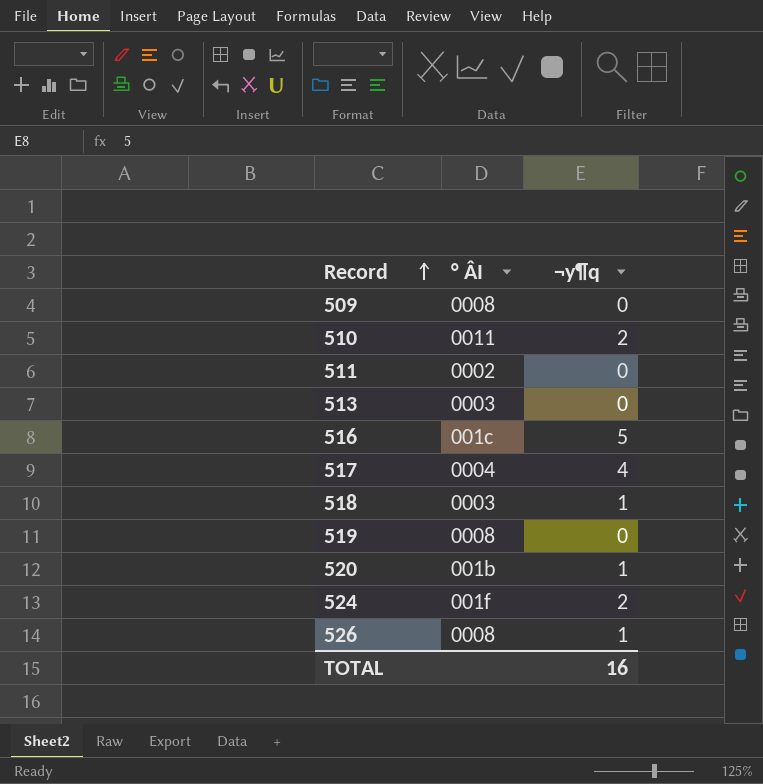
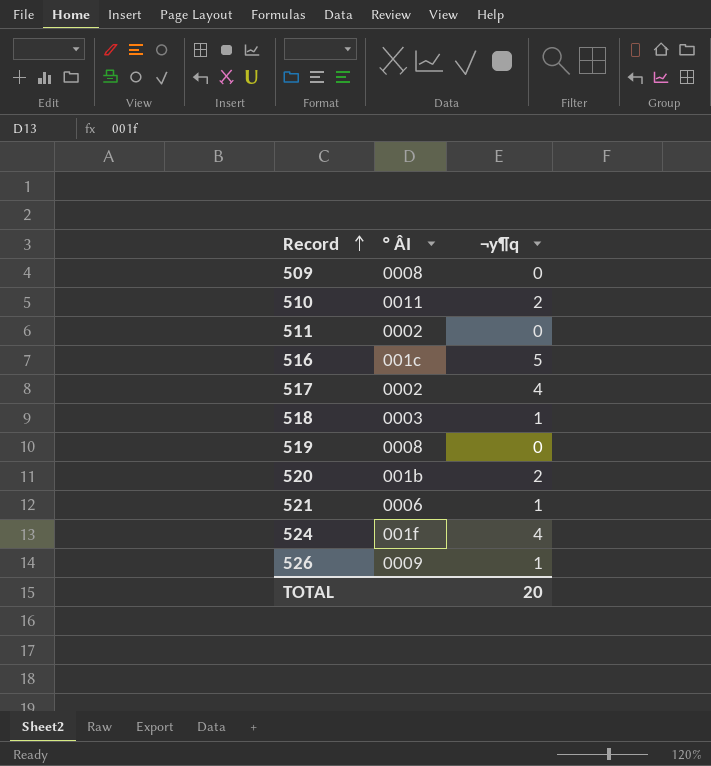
row 513: 0003 | 0 -> none
517 | ° ÂI: 0004 -> 0002
520 | ¬y¶q: 1 -> 2
row 521: none -> 0006 | 1
524 | ¬y¶q: 2 -> 4
526 | ° ÂI: 0008 -> 0009
TOTAL | ¬y¶q: 16 -> 20

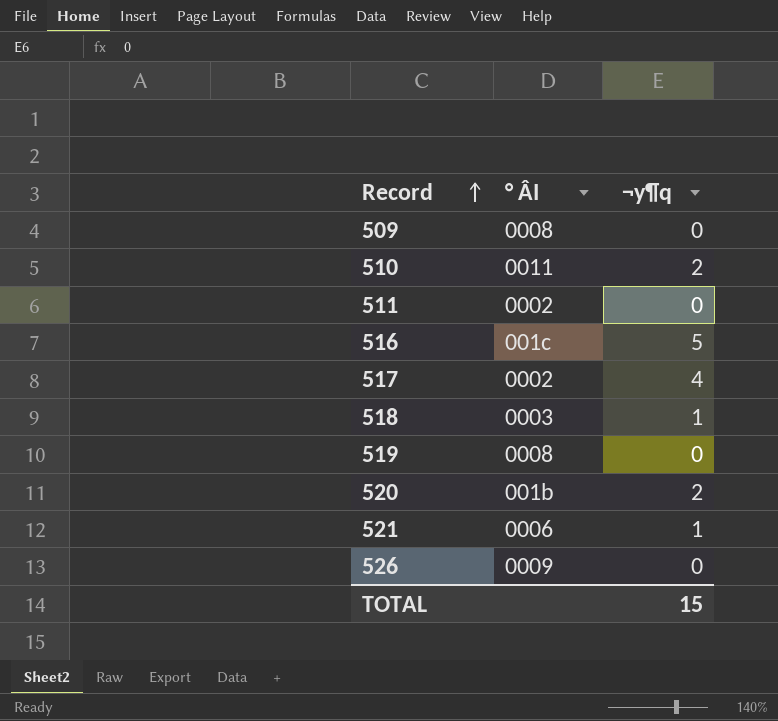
row 524: 001f | 4 -> none
526 | ¬y¶q: 1 -> 0
TOTAL | ¬y¶q: 20 -> 15

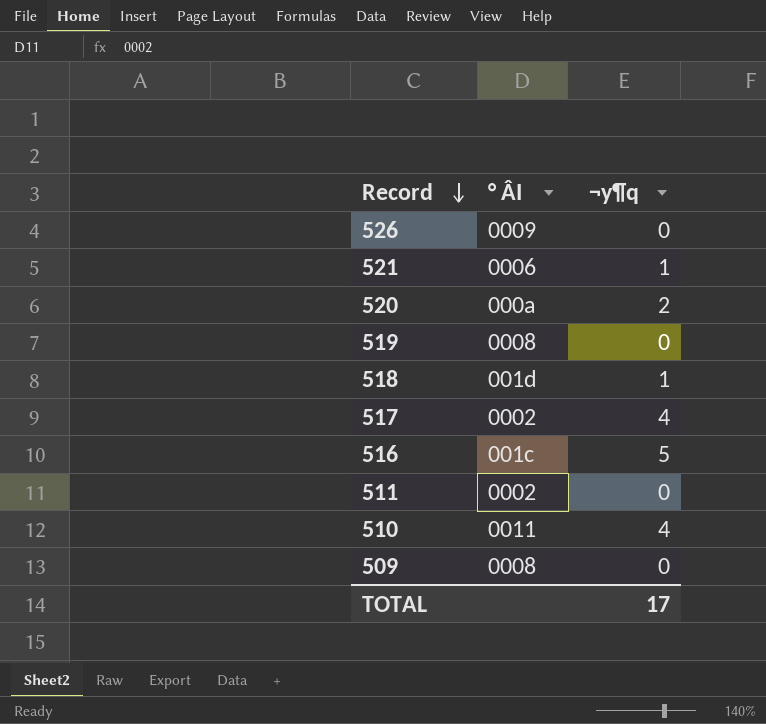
row order: Record ascending -> Record descending
520 | ° ÂI: 001b -> 000a
518 | ° ÂI: 0003 -> 001d
510 | ¬y¶q: 2 -> 4
TOTAL | ¬y¶q: 15 -> 17

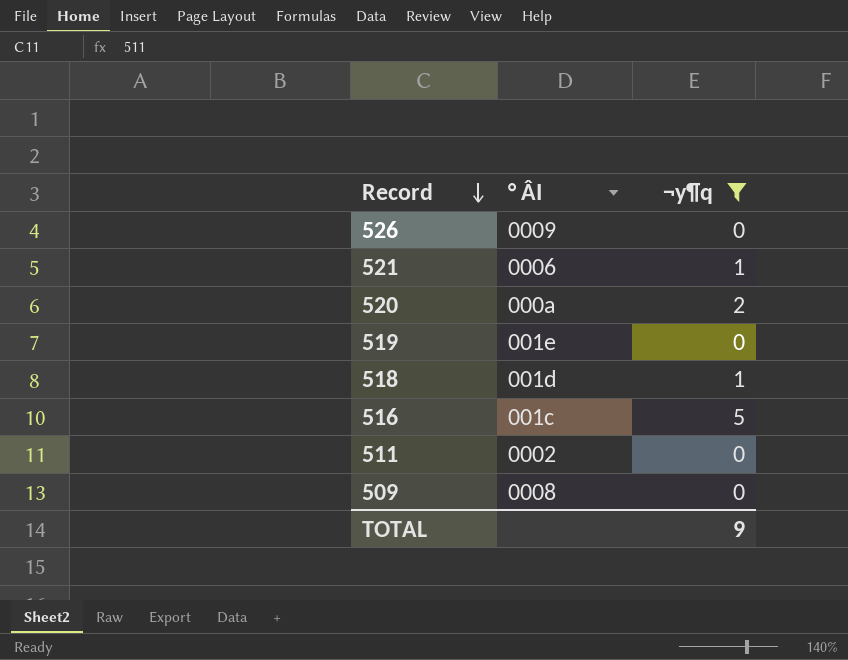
filter: none -> ¬y¶q != 4
519 | ° ÂI: 0008 -> 001e
TOTAL | ¬y¶q: 17 -> 9

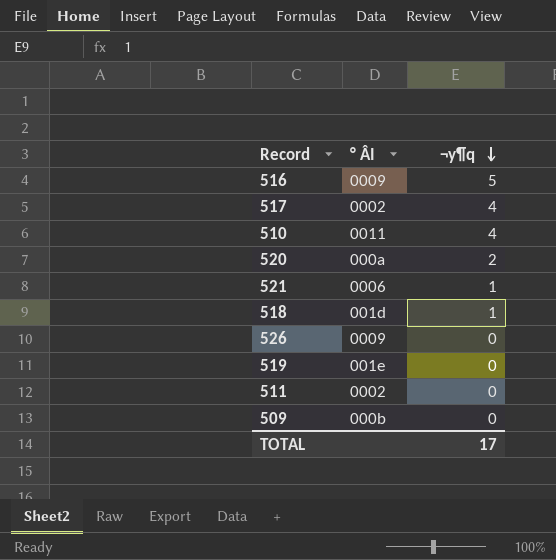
filter: ¬y¶q != 4 -> none
row order: Record descending -> ¬y¶q descending
516 | ° ÂI: 001c -> 0009
509 | ° ÂI: 0008 -> 000b
TOTAL | ¬y¶q: 9 -> 17

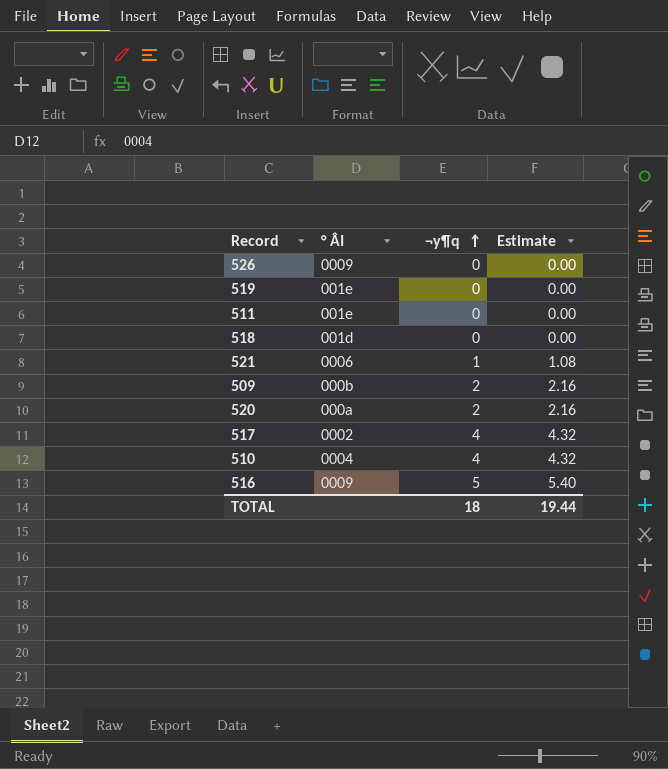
row order: ¬y¶q descending -> ¬y¶q ascending
column Estimate | formula: none -> [¬y¶q] * 1.08
511 | ° ÂI: 0002 -> 001e
518 | ¬y¶q: 1 -> 0
509 | ¬y¶q: 0 -> 2
510 | ° ÂI: 0011 -> 0004
TOTAL | ¬y¶q: 17 -> 18

